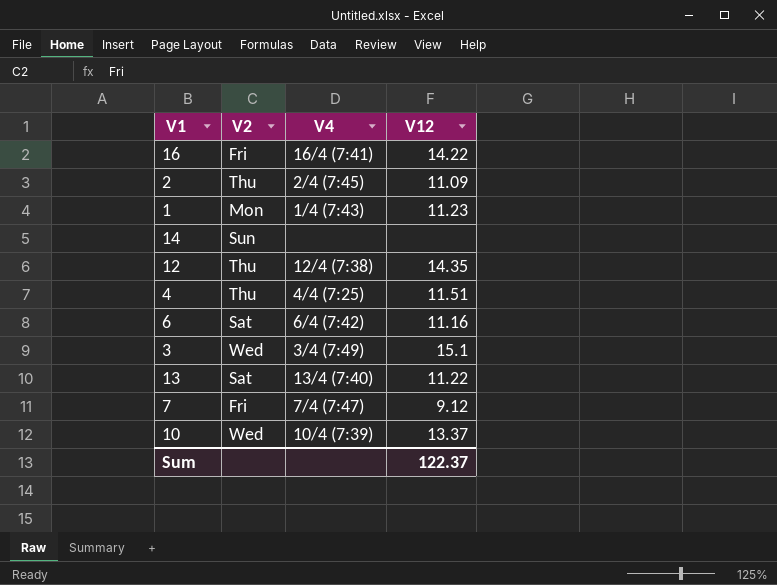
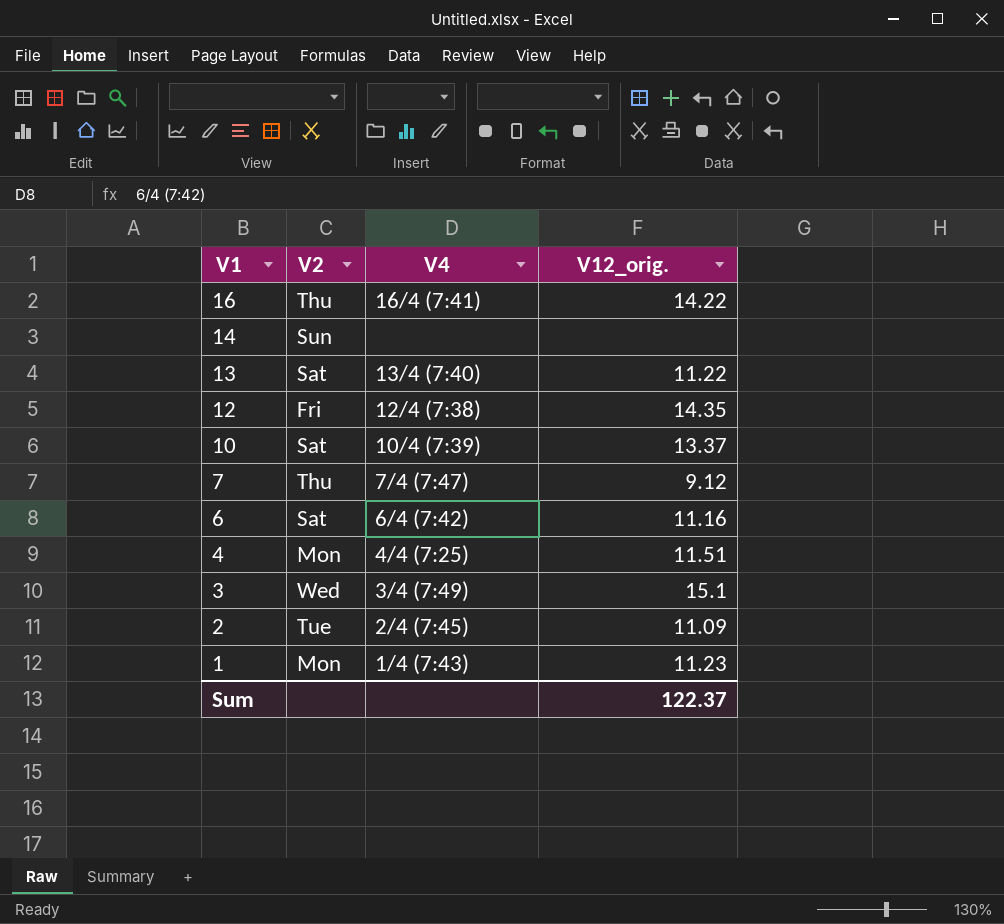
row order: none -> V1 descending
column name: V12 -> V12_orig.
16 | V2: Fri -> Thu
12 | V2: Thu -> Fri
10 | V2: Wed -> Sat
7 | V2: Fri -> Thu
4 | V2: Thu -> Mon
2 | V2: Thu -> Tue

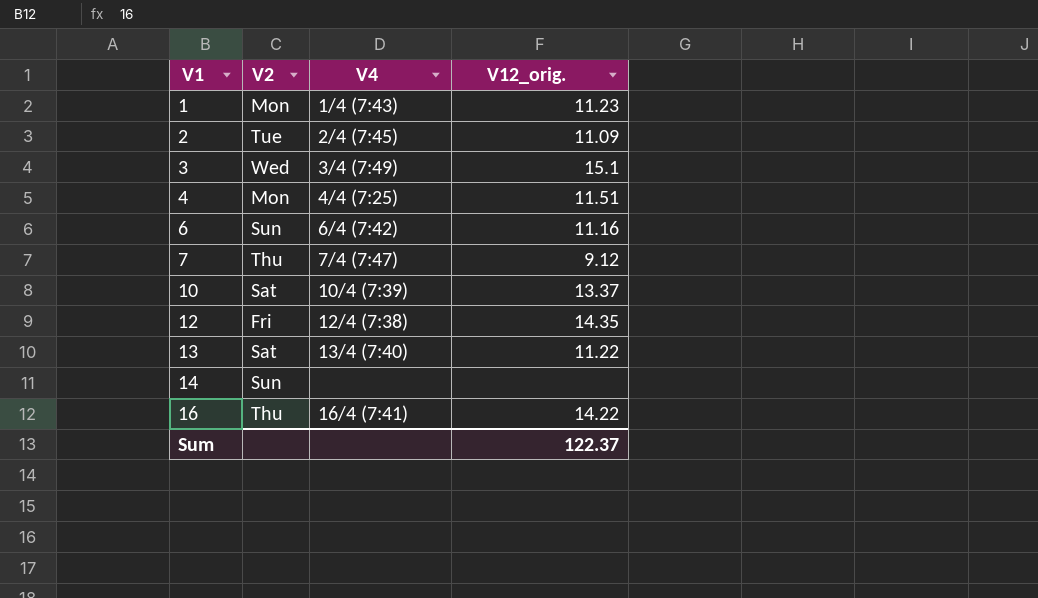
row order: V1 descending -> V1 ascending
6 | V2: Sat -> Sun

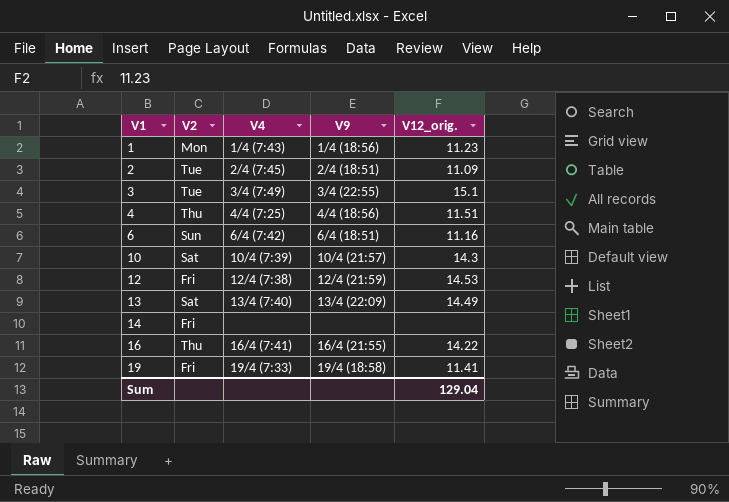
column V9 | position: none -> 4
row 7: Thu | 7/4 (7:47) | 9.12 -> none
3 | V2: Wed -> Tue
4 | V2: Mon -> Thu
10 | V12_orig.: 13.37 -> 14.3
12 | V12_orig.: 14.35 -> 14.53
13 | V12_orig.: 11.22 -> 14.49
14 | V2: Sun -> Fri
row 19: none -> Fri | 19/4 (7:33) | 19/4 (18:58) | 11.41
Sum | V12_orig.: 122.37 -> 129.04

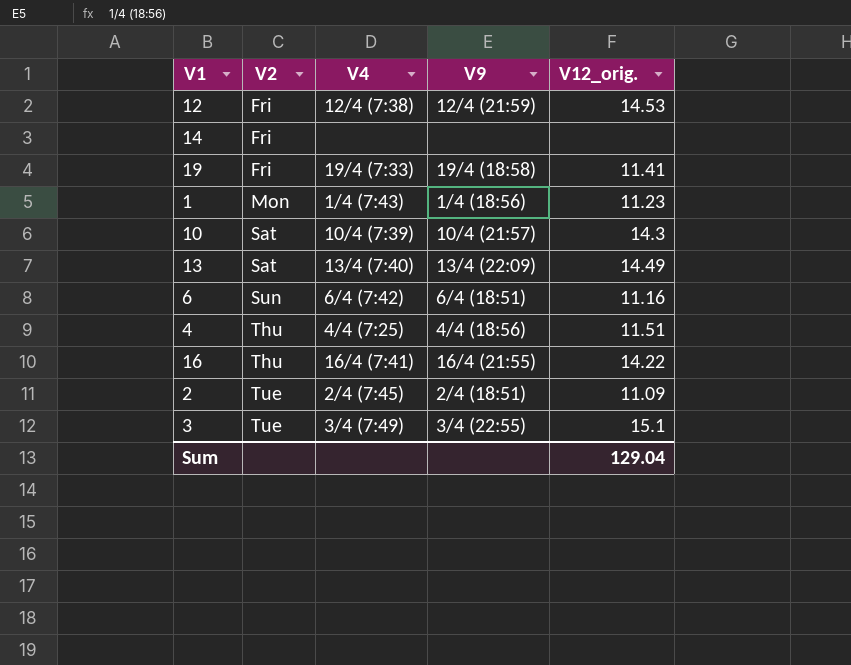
row order: V1 ascending -> V2 ascending

